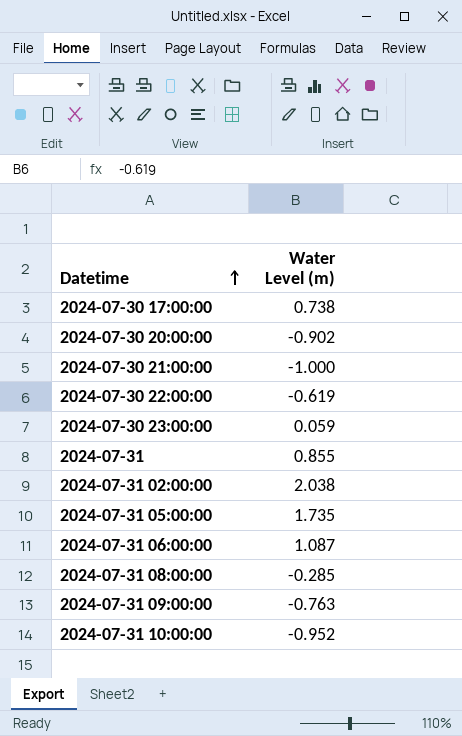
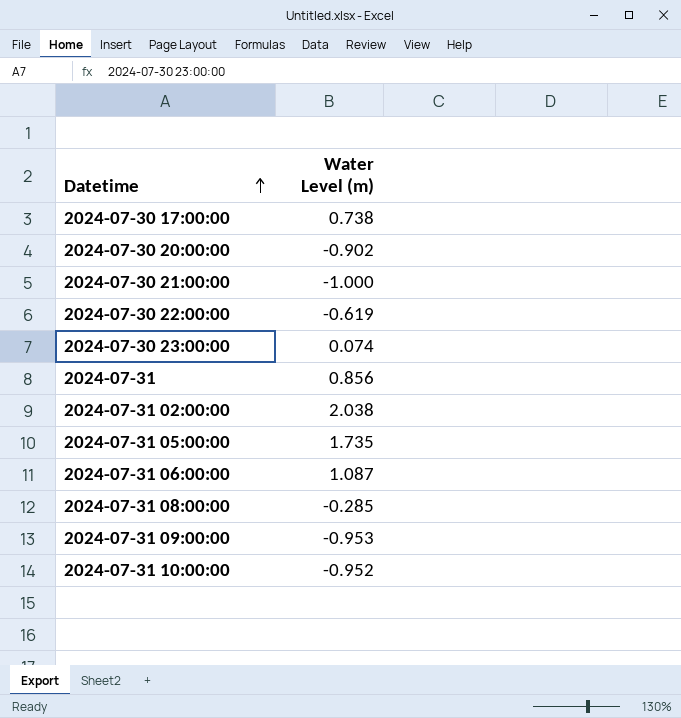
2024-07-30 23:00:00 | Water Level (m): 0.059 -> 0.074
2024-07-31 | Water Level (m): 0.855 -> 0.856
2024-07-31 09:00:00 | Water Level (m): -0.763 -> -0.953

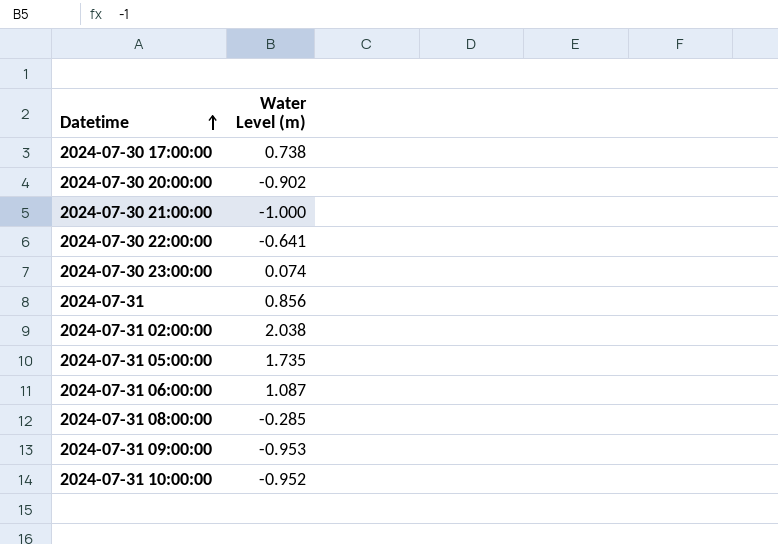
2024-07-30 22:00:00 | Water Level (m): -0.619 -> -0.641

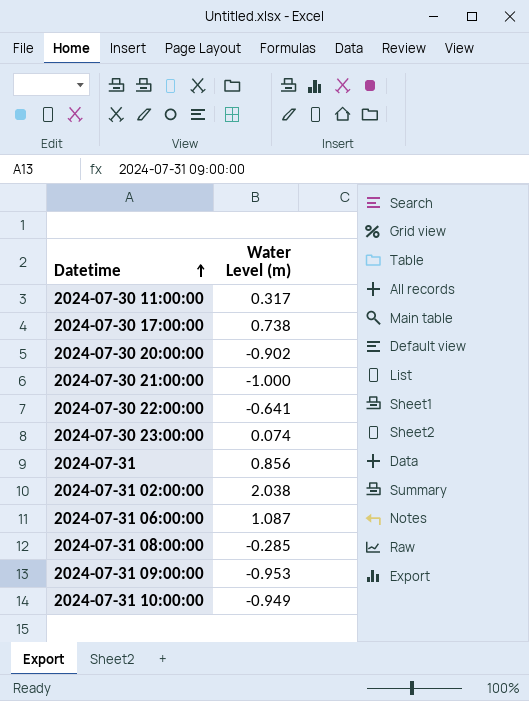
row 2024-07-31 05:00:00: 1.735 -> none
row 2024-07-30 11:00:00: none -> 0.317
2024-07-31 10:00:00 | Water Level (m): -0.952 -> -0.949

